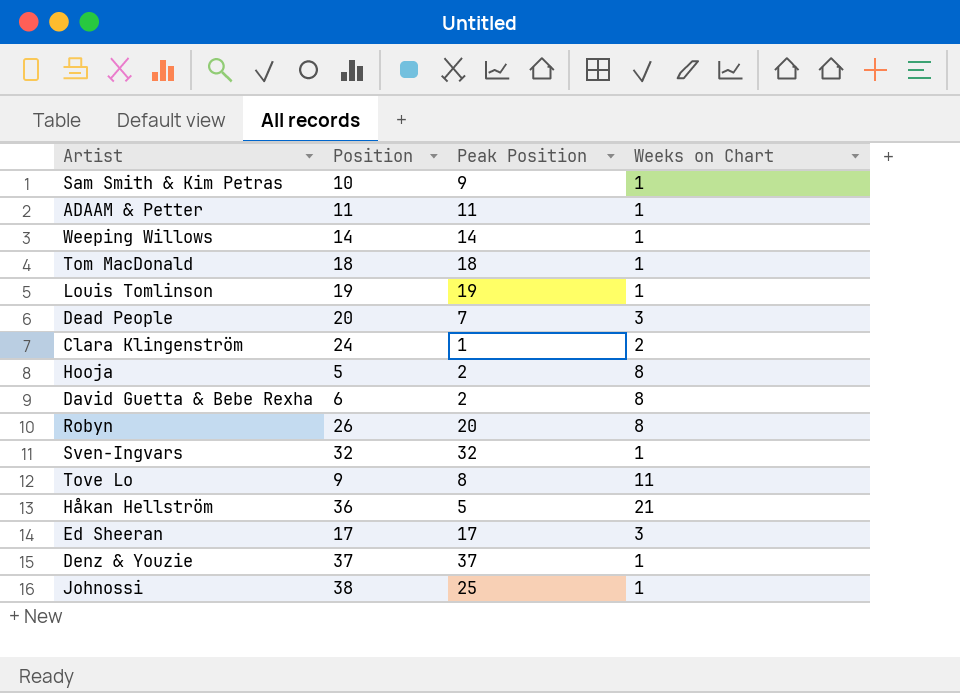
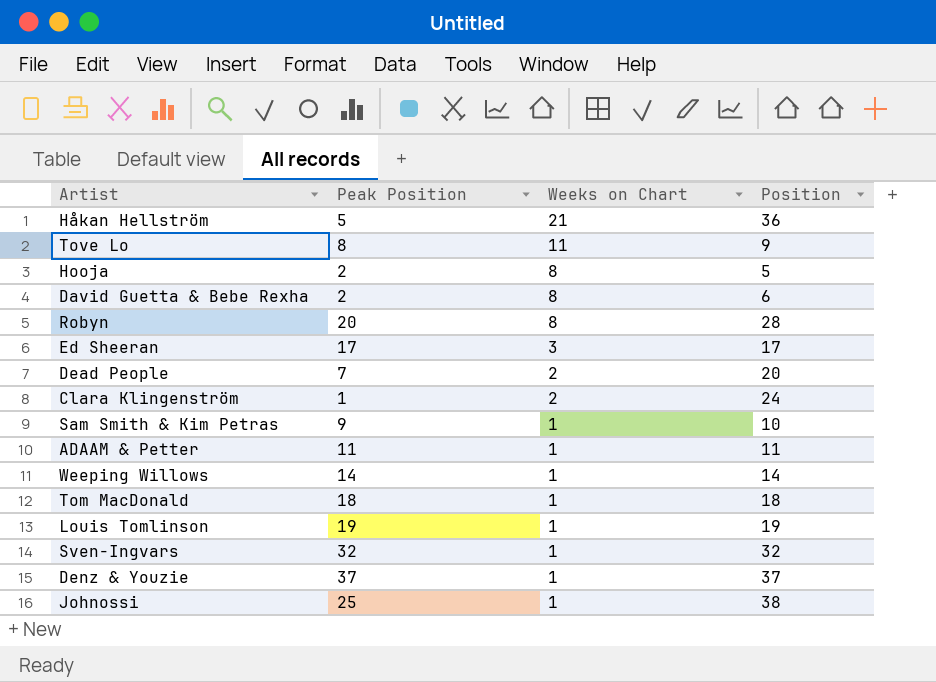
row order: none -> Weeks on Chart descending
column Position | position: 2 -> 4
Robyn | Position: 26 -> 28
Dead People | Weeks on Chart: 3 -> 2

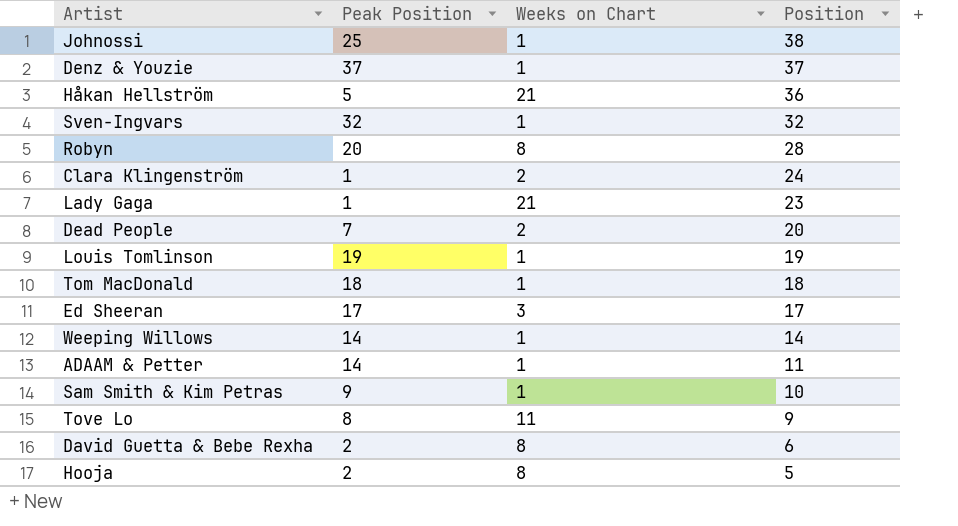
row order: Weeks on Chart descending -> Position descending
row Lady Gaga: none -> 1 | 21 | 23
ADAAM & Petter | Peak Position: 11 -> 14

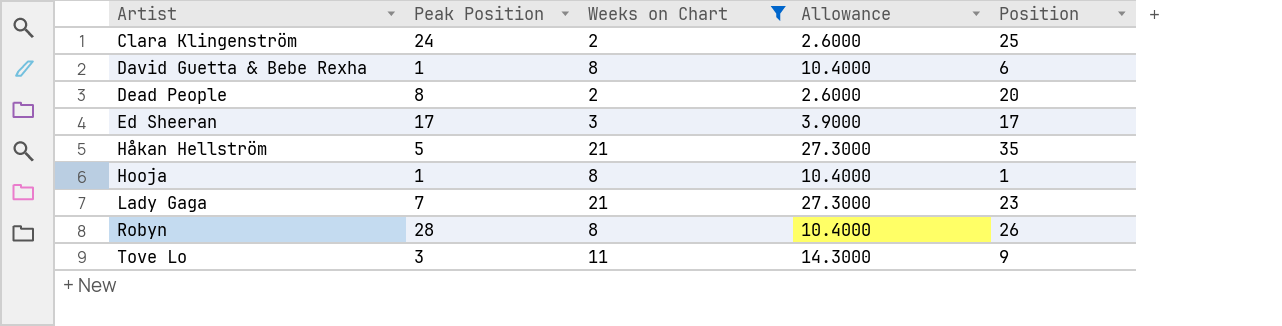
filter: none -> Weeks on Chart != 1
row order: Position descending -> Artist ascending
column Allowance | formula: none -> [Weeks on Chart] * 1.3
Clara Klingenström | Peak Position: 1 -> 24
Clara Klingenström | Position: 24 -> 25
David Guetta & Bebe Rexha | Peak Position: 2 -> 1
Dead People | Peak Position: 7 -> 8
Håkan Hellström | Position: 36 -> 35
Hooja | Peak Position: 2 -> 1
Hooja | Position: 5 -> 1
Lady Gaga | Peak Position: 1 -> 7
Robyn | Peak Position: 20 -> 28
Robyn | Position: 28 -> 26
Tove Lo | Peak Position: 8 -> 3

